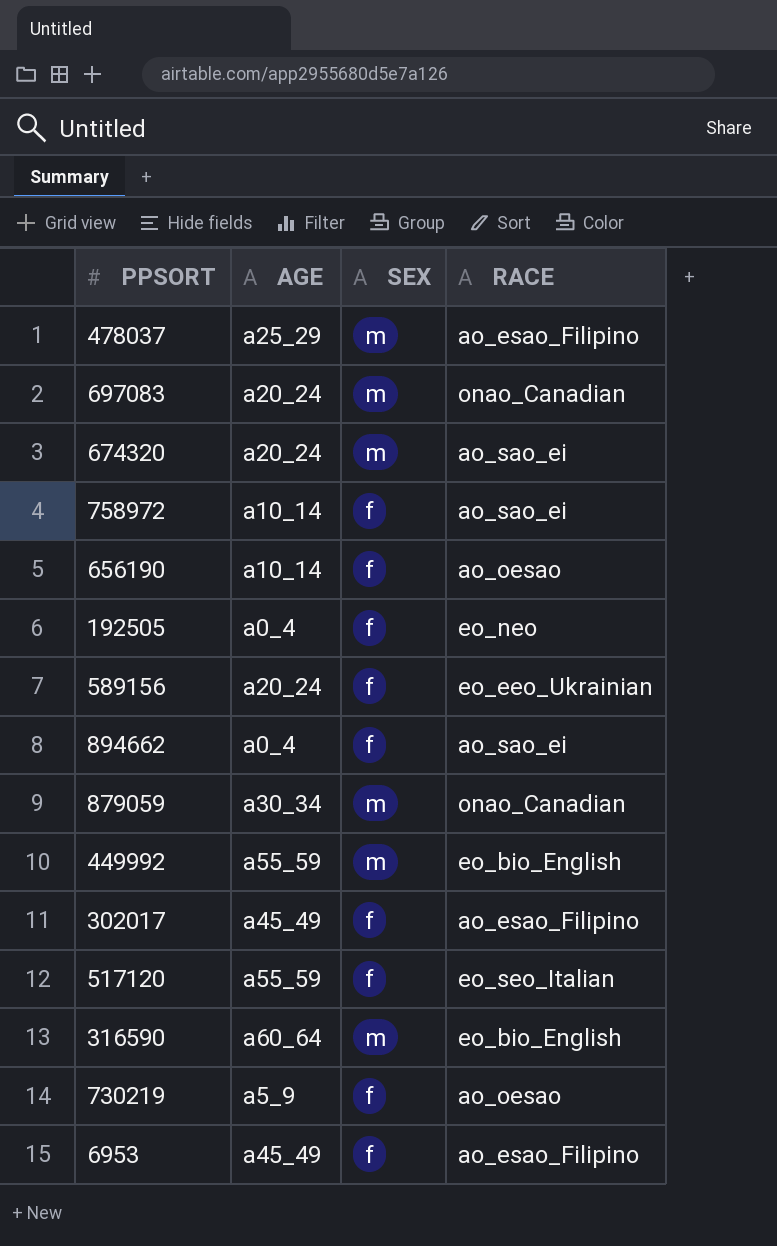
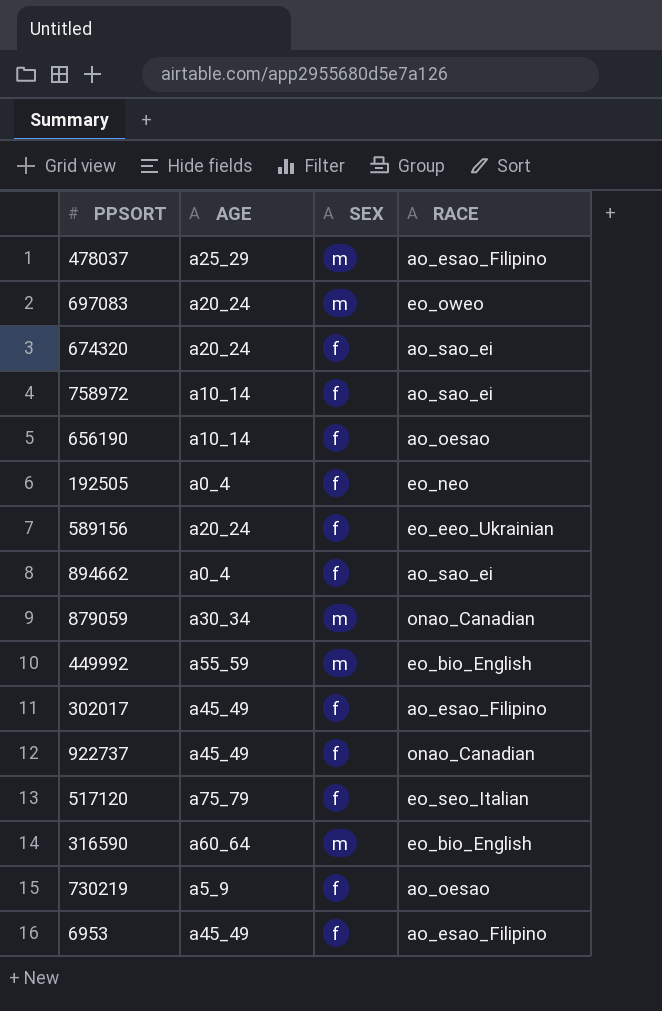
697083 | RACE: onao_Canadian -> eo_oweo
674320 | SEX: m -> f
row 922737: none -> a45_49 | f | onao_Canadian
517120 | AGE: a55_59 -> a75_79

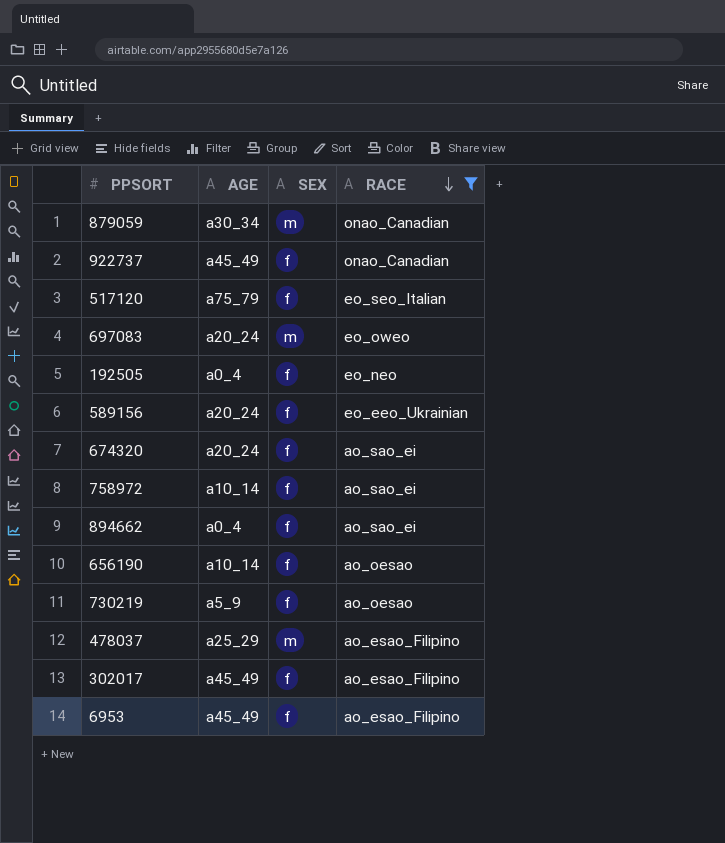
filter: none -> RACE != eo_bio_English
row order: none -> RACE descending

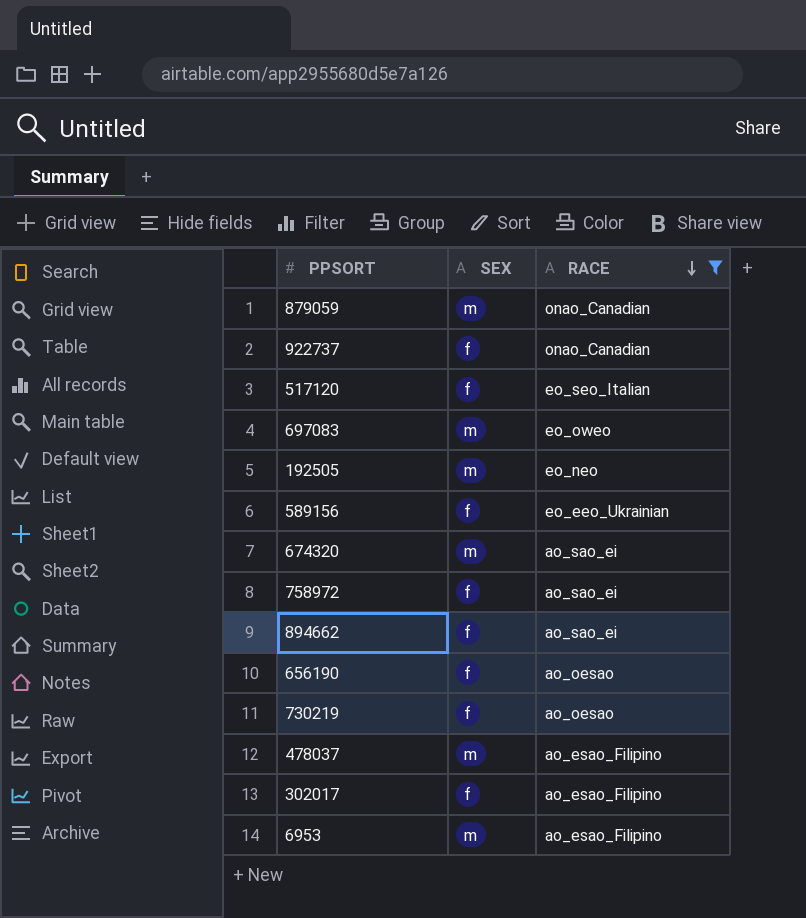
column AGE | position: 2 -> none
192505 | SEX: f -> m
674320 | SEX: f -> m
6953 | SEX: f -> m

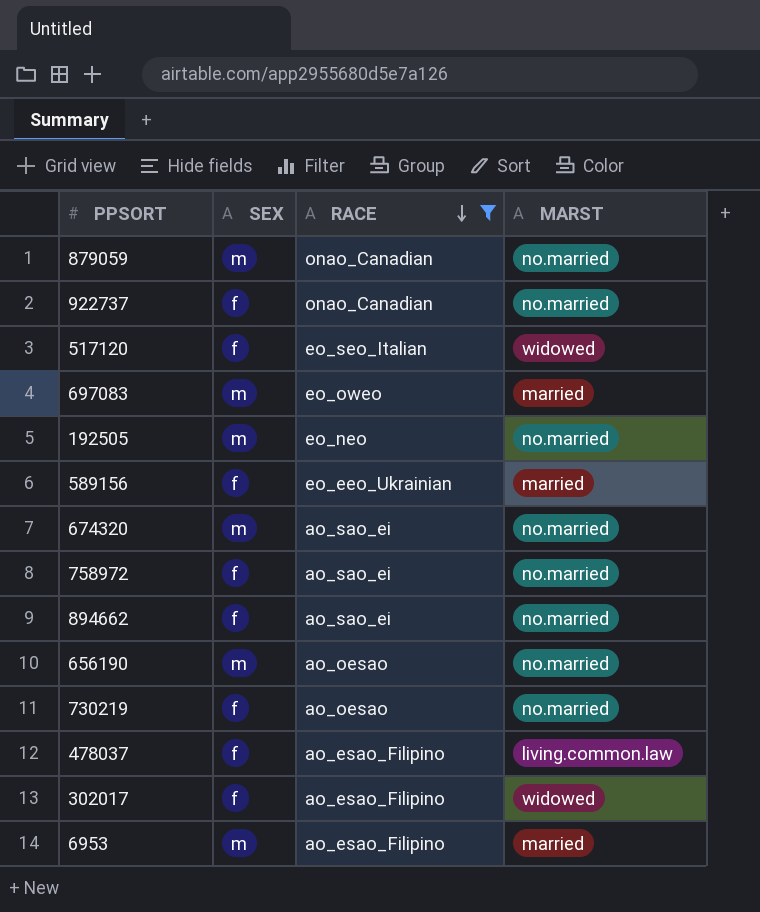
column MARST | position: none -> 4
656190 | SEX: f -> m
478037 | SEX: m -> f

